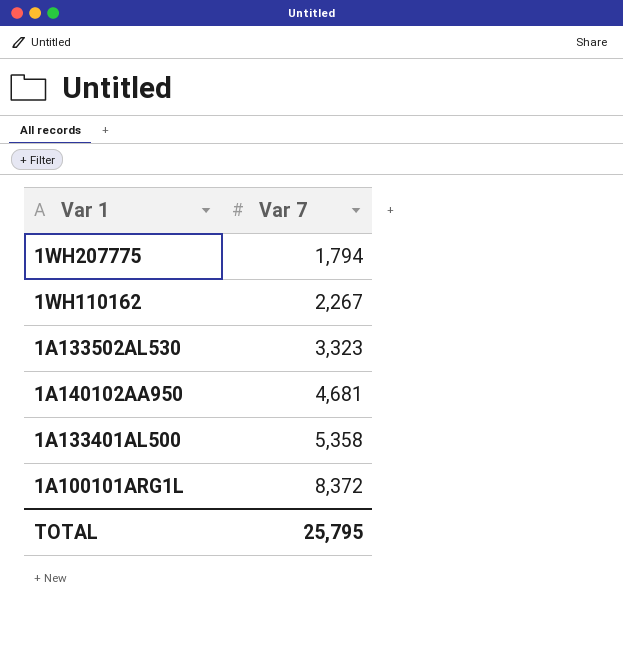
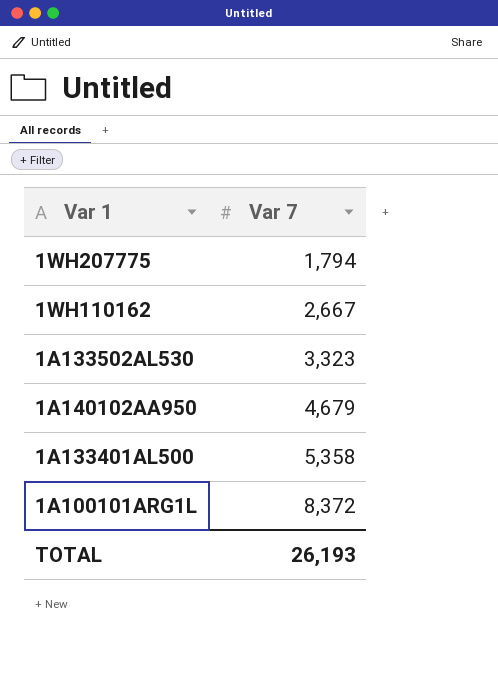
1WH110162 | Var 7: 2,267 -> 2,667
1A140102AA950 | Var 7: 4,681 -> 4,679
TOTAL | Var 7: 25,795 -> 26,193

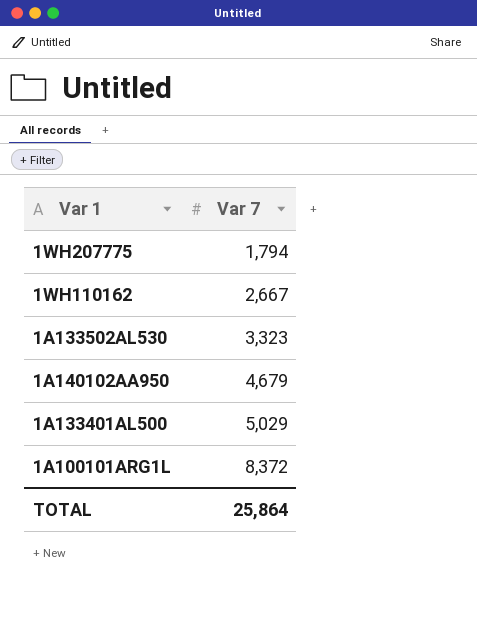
1A133401AL500 | Var 7: 5,358 -> 5,029
TOTAL | Var 7: 26,193 -> 25,864

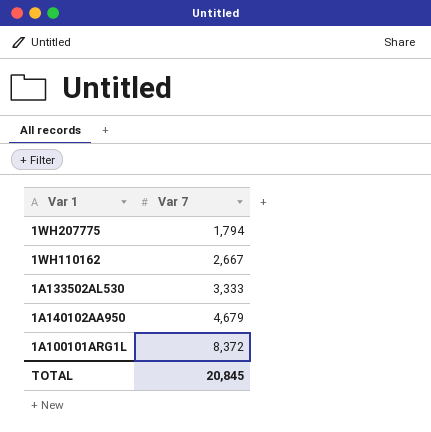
row 1A133401AL500: 5,029 -> none
1A133502AL530 | Var 7: 3,323 -> 3,333
TOTAL | Var 7: 25,864 -> 20,845

